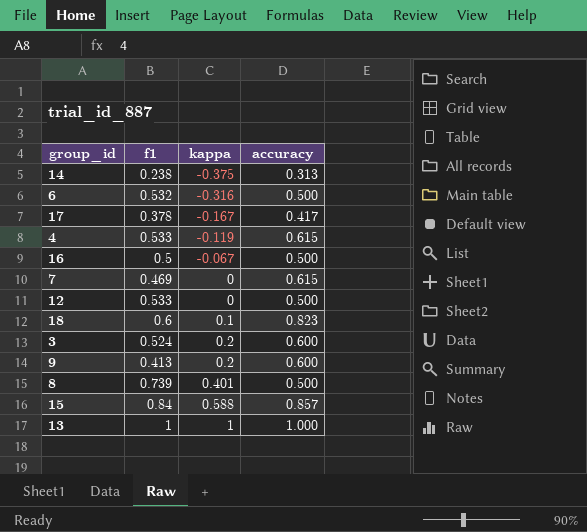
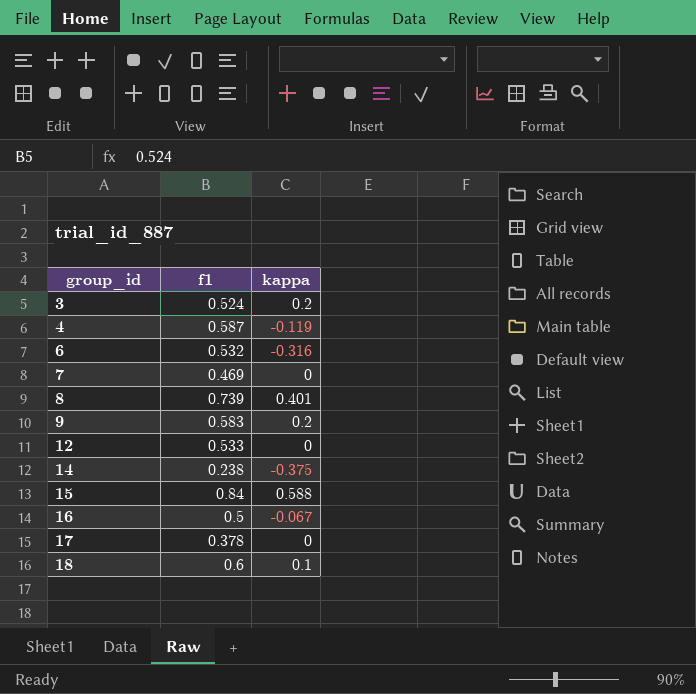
row order: kappa ascending -> group_id ascending
column accuracy | position: 4 -> none
row 13: 1 | 1 | 1.000 -> none
4 | f1: 0.533 -> 0.587
9 | f1: 0.413 -> 0.583
17 | kappa: -0.167 -> 0

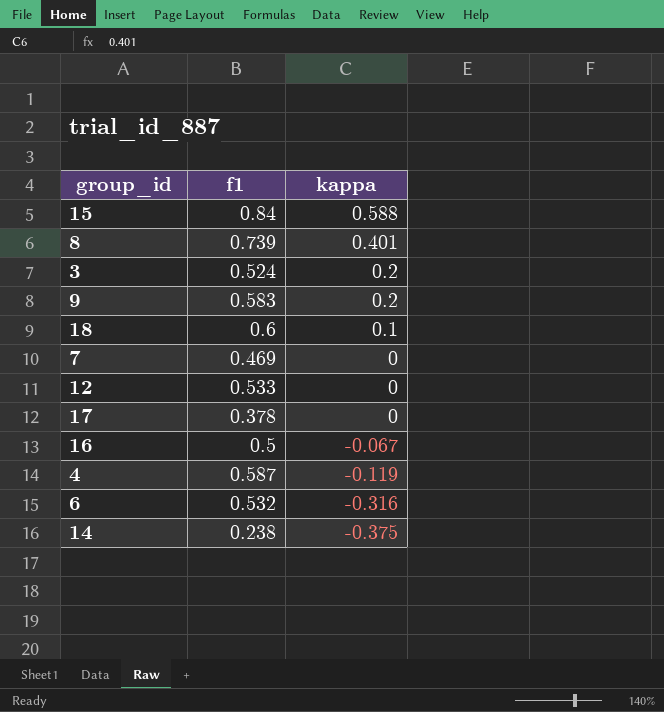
row order: group_id ascending -> kappa descending

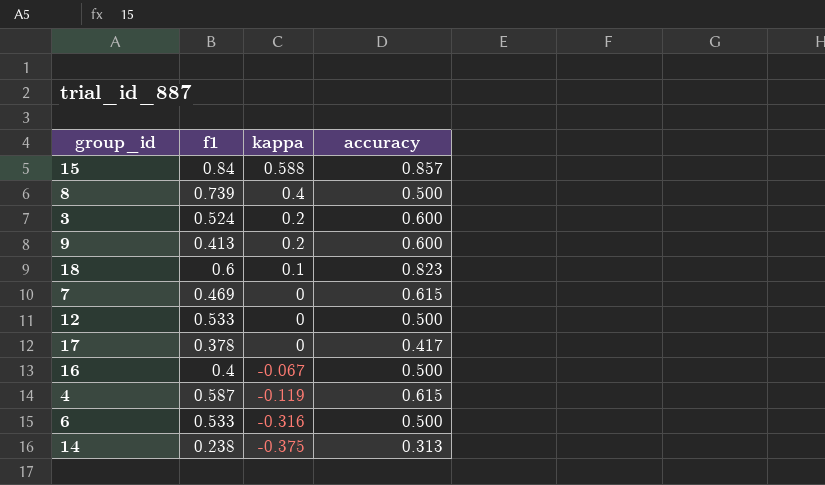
column accuracy | position: none -> 4
8 | kappa: 0.401 -> 0.4
9 | f1: 0.583 -> 0.413
16 | f1: 0.5 -> 0.4
6 | f1: 0.532 -> 0.533

